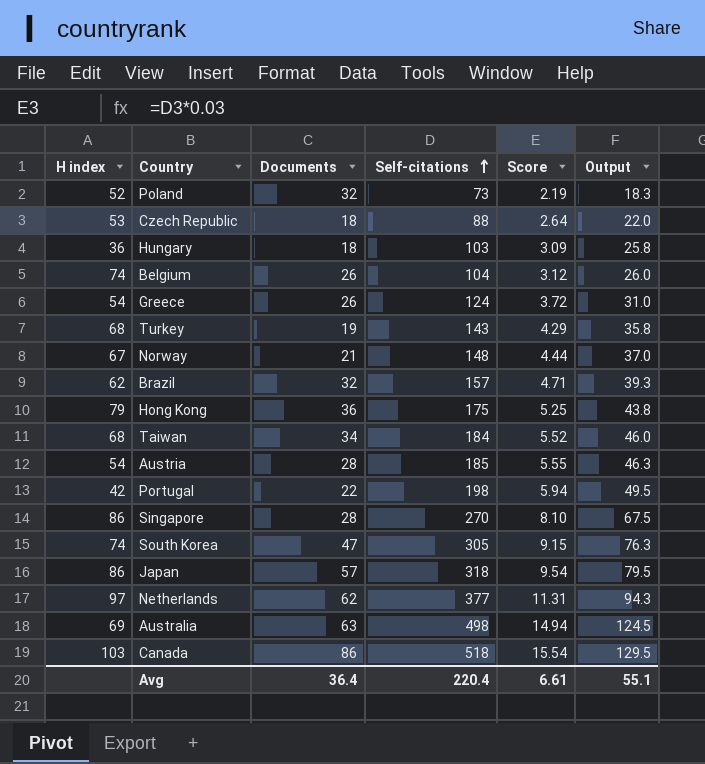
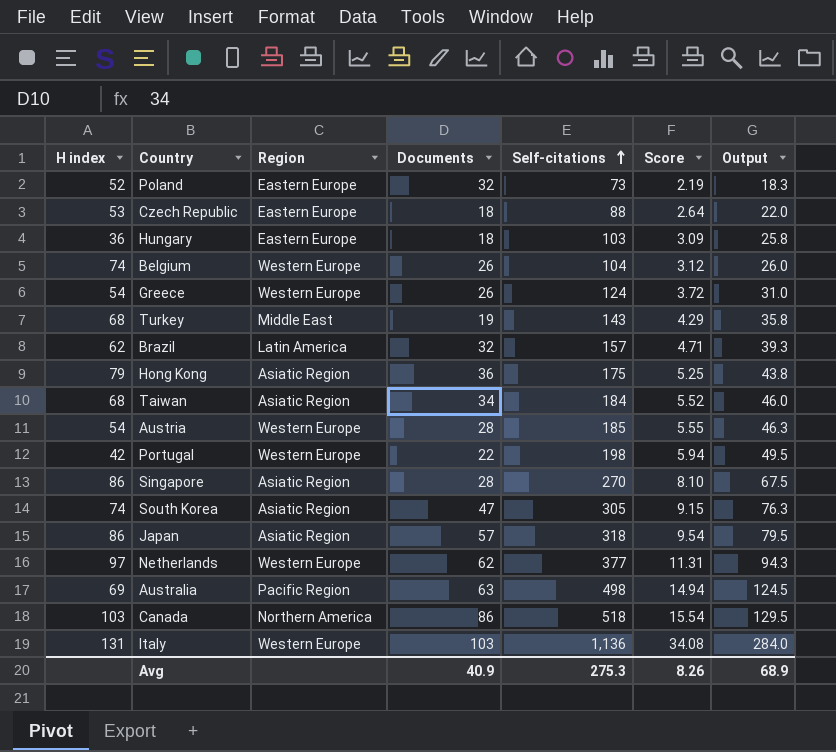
column Region | position: none -> 3
row Norway: 67 | 21 | 148 | 4.44 | 37.0 -> none
row Italy: none -> 131 | Western Europe | 103 | 1,136 | 34.08 | 284.0
Avg | Documents: 36.4 -> 40.9
Avg | Self-citations: 220.4 -> 275.3
Avg | Score: 6.61 -> 8.26
Avg | Output: 55.1 -> 68.9

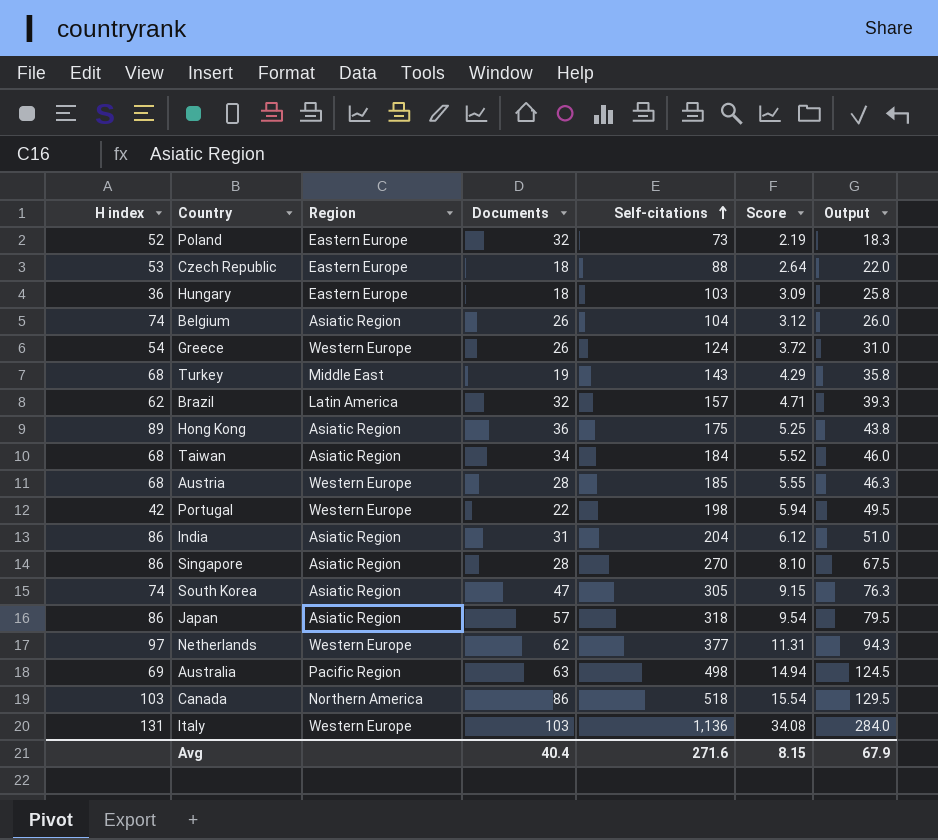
Belgium | Region: Western Europe -> Asiatic Region
Hong Kong | H index: 79 -> 89
Austria | H index: 54 -> 68
row India: none -> 86 | Asiatic Region | 31 | 204 | 6.12 | 51.0
Avg | Documents: 40.9 -> 40.4
Avg | Self-citations: 275.3 -> 271.6
Avg | Score: 8.26 -> 8.15
Avg | Output: 68.9 -> 67.9

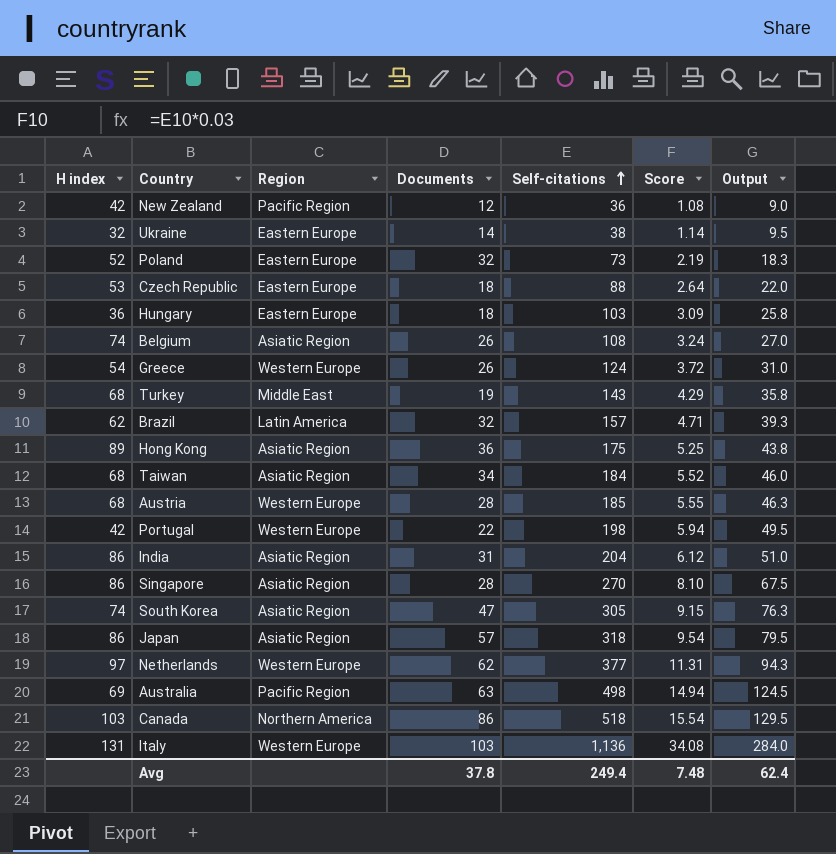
row New Zealand: none -> 42 | Pacific Region | 12 | 36 | 1.08 | 9.0
row Ukraine: none -> 32 | Eastern Europe | 14 | 38 | 1.14 | 9.5
Belgium | Self-citations: 104 -> 108
Belgium | Score: 3.12 -> 3.24
Belgium | Output: 26.0 -> 27.0
Avg | Documents: 40.4 -> 37.8
Avg | Self-citations: 271.6 -> 249.4
Avg | Score: 8.15 -> 7.48
Avg | Output: 67.9 -> 62.4

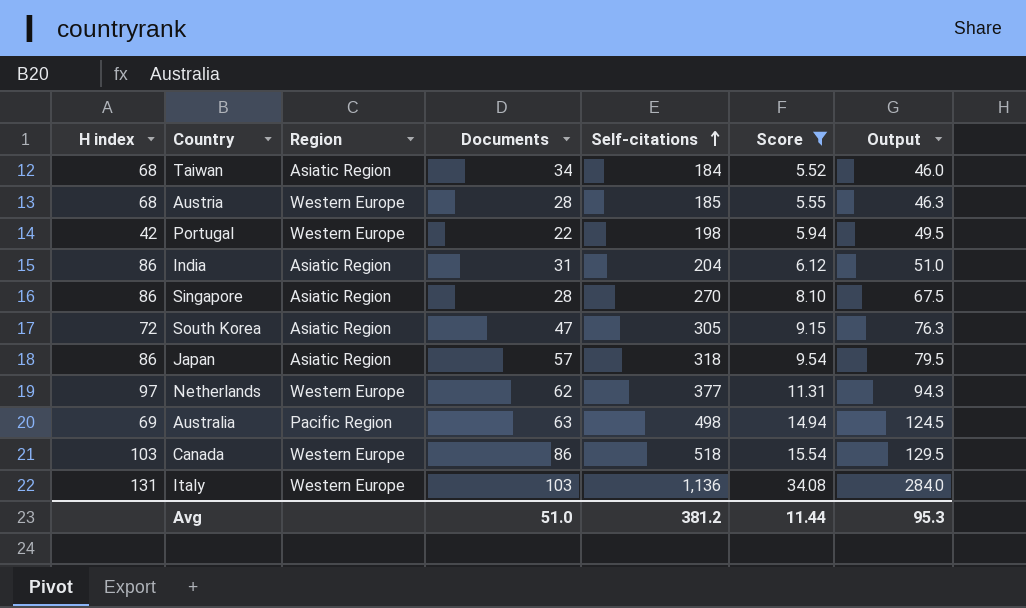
filter: none -> Score >= 5.52
South Korea | H index: 74 -> 72
Canada | Region: Northern America -> Western Europe
Avg | Documents: 37.8 -> 51.0
Avg | Self-citations: 249.4 -> 381.2
Avg | Score: 7.48 -> 11.44
Avg | Output: 62.4 -> 95.3

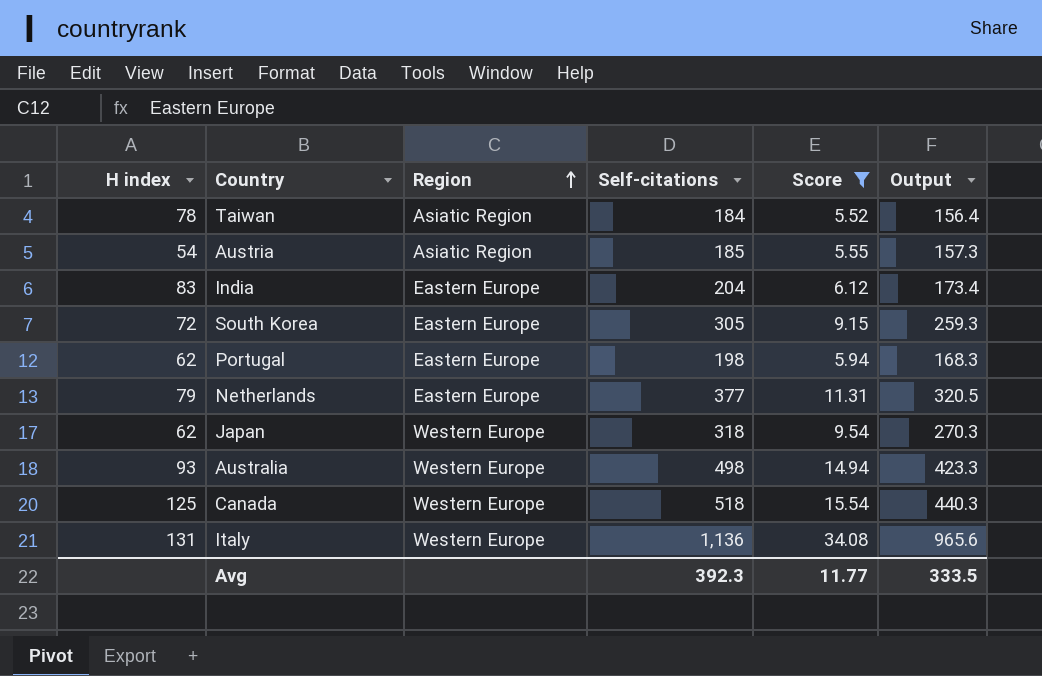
row order: Self-citations ascending -> Region ascending
column Documents | position: 4 -> none
column Output | formula: [Self-citations] * 0.25 -> [Self-citations] * 0.85
row Singapore: 86 | Asiatic Region | 28 | 270 | 8.10 | 67.5 -> none
Taiwan | H index: 68 -> 78
Austria | H index: 68 -> 54
Austria | Region: Western Europe -> Asiatic Region
India | H index: 86 -> 83
India | Region: Asiatic Region -> Eastern Europe
South Korea | Region: Asiatic Region -> Eastern Europe
Portugal | H index: 42 -> 62
Portugal | Region: Western Europe -> Eastern Europe
Netherlands | H index: 97 -> 79
Netherlands | Region: Western Europe -> Eastern Europe
Japan | H index: 86 -> 62
Japan | Region: Asiatic Region -> Western Europe
Australia | H index: 69 -> 93
Australia | Region: Pacific Region -> Western Europe
Canada | H index: 103 -> 125
Avg | Self-citations: 381.2 -> 392.3
Avg | Score: 11.44 -> 11.77
Avg | Output: 95.3 -> 333.5

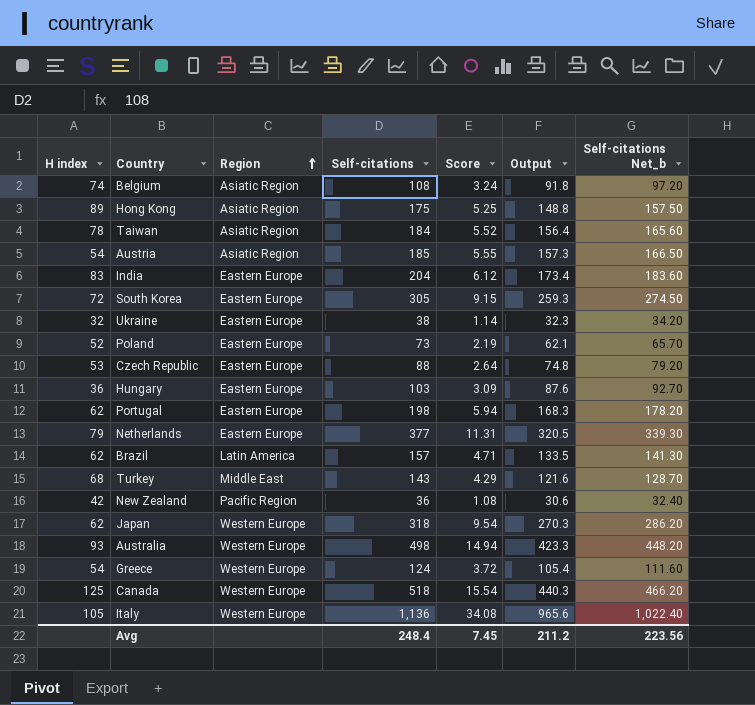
filter: Score >= 5.52 -> none
column Self-citations Net_b | formula: none -> [Self-citations] * 0.9
Italy | H index: 131 -> 105
Avg | Self-citations: 392.3 -> 248.4
Avg | Score: 11.77 -> 7.45
Avg | Output: 333.5 -> 211.2

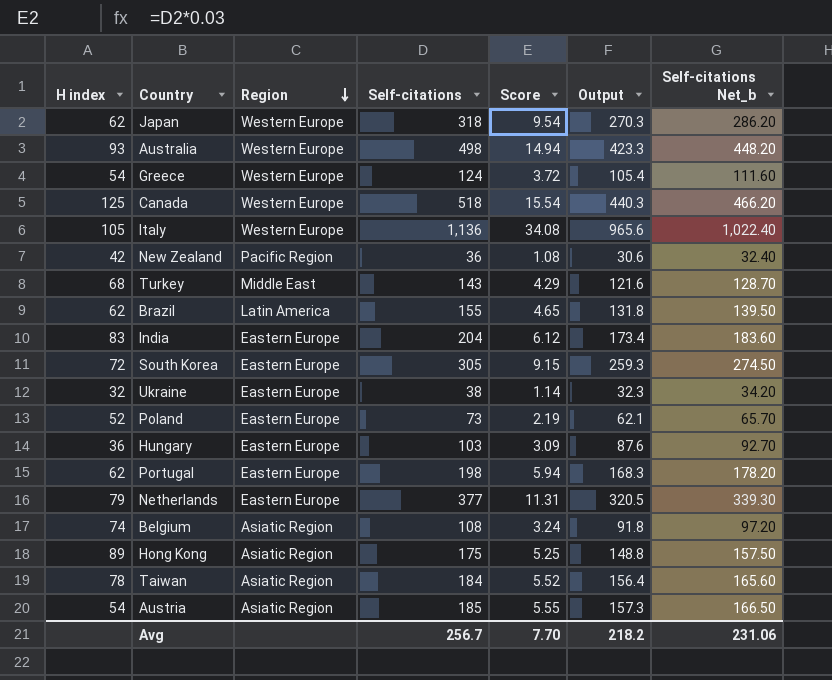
row order: Region ascending -> Region descending
row Czech Republic: 53 | Eastern Europe | 88 | 2.64 | 74.8 | 79.20 -> none
Brazil | Self-citations: 157 -> 155
Brazil | Score: 4.71 -> 4.65
Brazil | Output: 133.5 -> 131.8
Brazil | Self-citations Net_b: 141.30 -> 139.50
Avg | Self-citations: 248.4 -> 256.7
Avg | Score: 7.45 -> 7.70
Avg | Output: 211.2 -> 218.2
Avg | Self-citations Net_b: 223.56 -> 231.06

